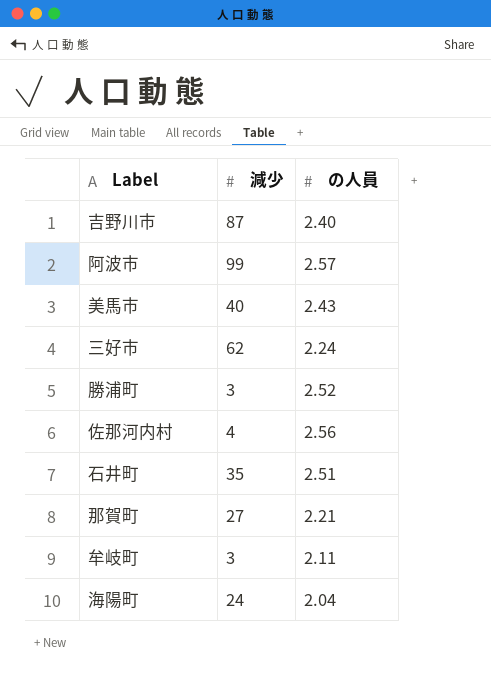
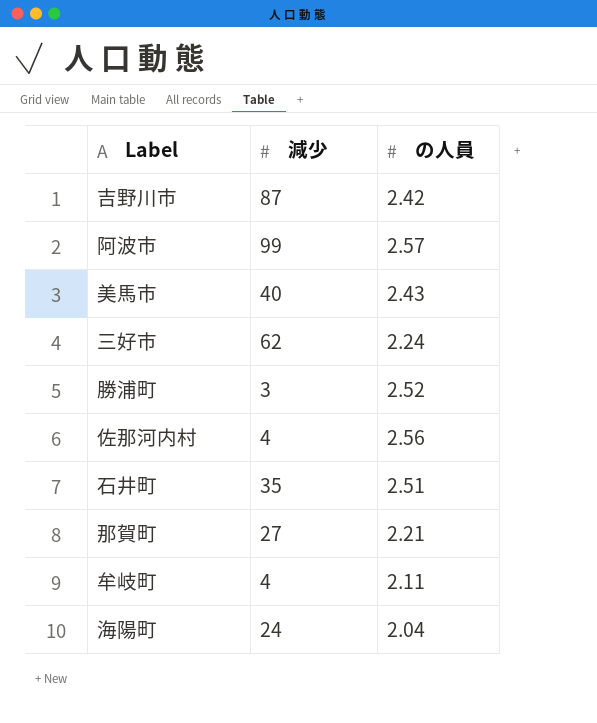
吉野川市 | の人員: 2.40 -> 2.42
牟岐町 | 減少: 3 -> 4

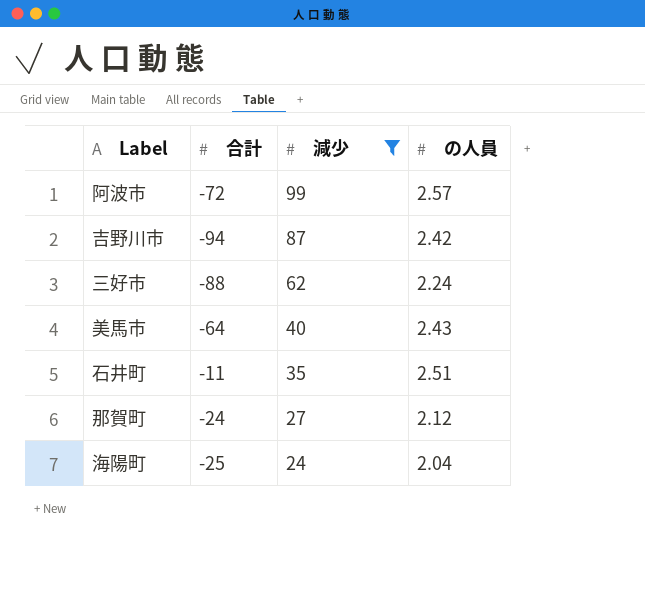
filter: none -> 減少 >= 24
row order: none -> 減少 descending
column 合計 | position: none -> 2
那賀町 | の人員: 2.21 -> 2.12

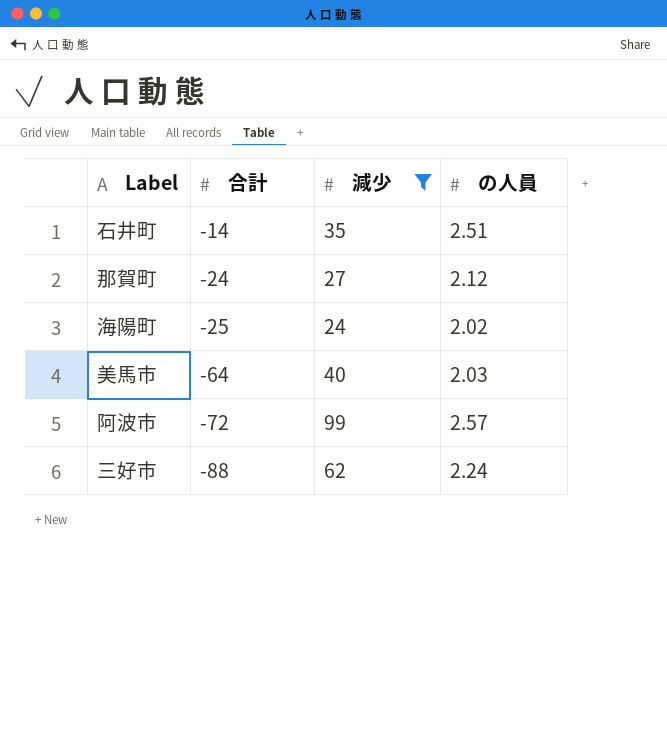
row order: 減少 descending -> 合計 descending
row 吉野川市: -94 | 87 | 2.42 -> none
石井町 | 合計: -11 -> -14
海陽町 | の人員: 2.04 -> 2.02
美馬市 | の人員: 2.43 -> 2.03

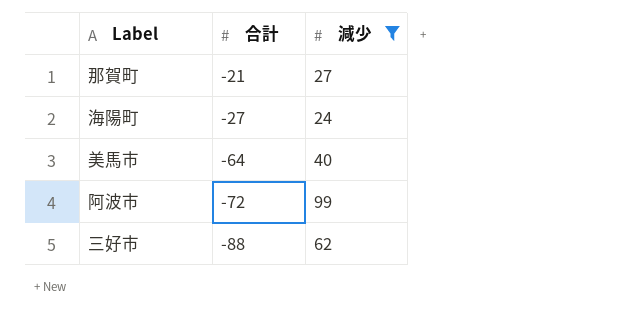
column の人員 | position: 4 -> none
row 石井町: -14 | 35 | 2.51 -> none
那賀町 | 合計: -24 -> -21
海陽町 | 合計: -25 -> -27

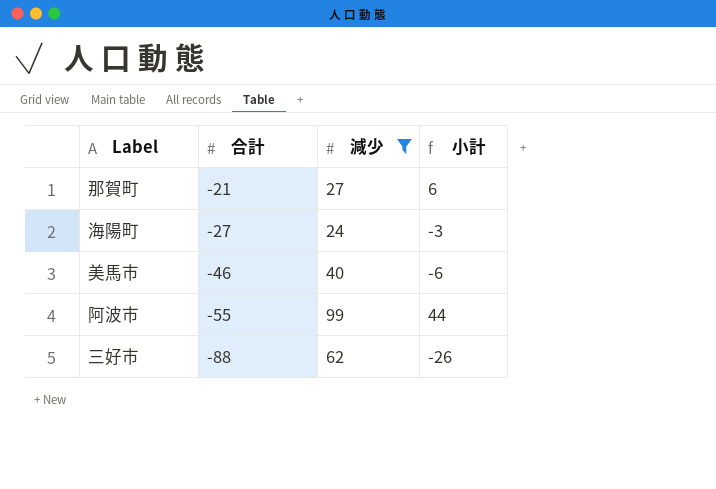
column 小計 | formula: none -> [合計] + [減少]
美馬市 | 合計: -64 -> -46
阿波市 | 合計: -72 -> -55

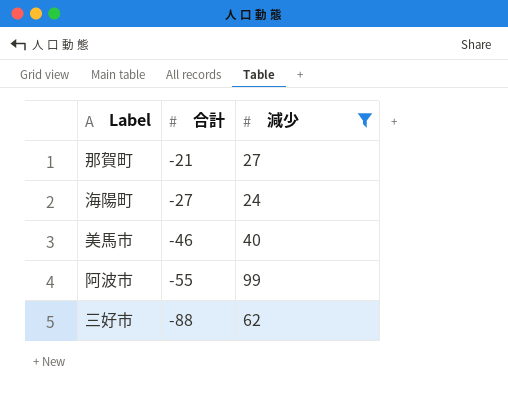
column 小計 | formula: [合計] + [減少] -> none

